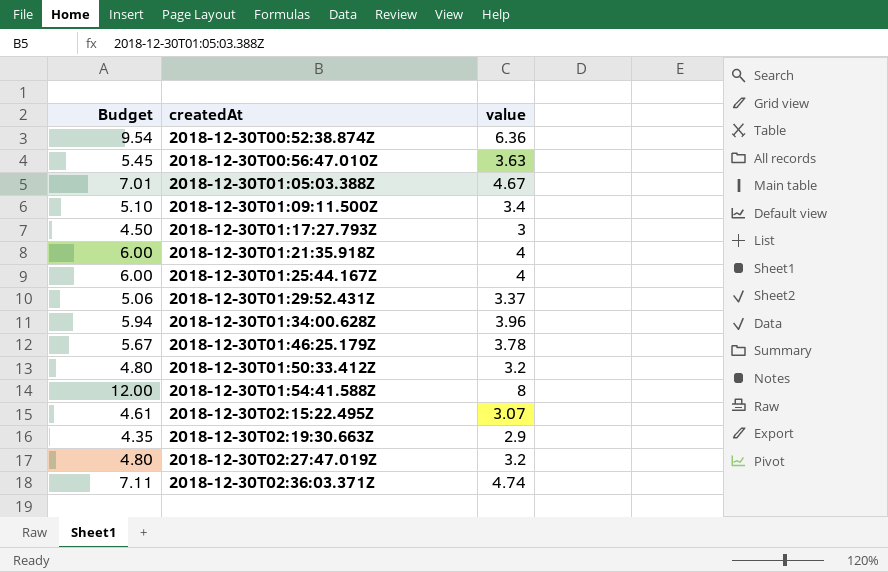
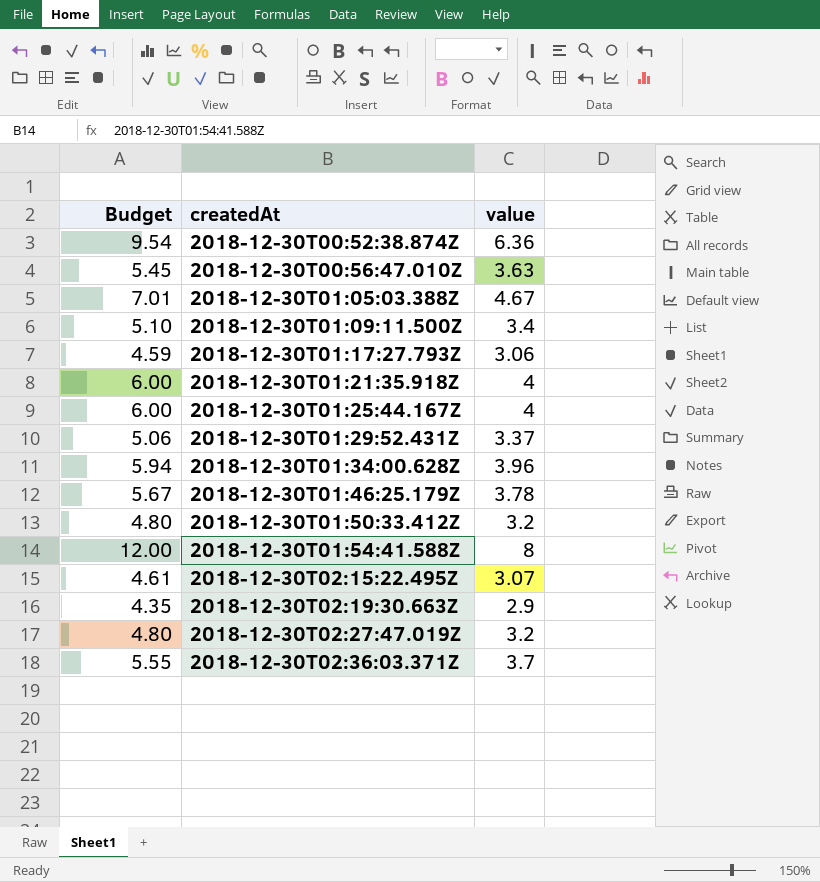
2018-12-30T01:17:27.793Z | Budget: 4.50 -> 4.59
2018-12-30T01:17:27.793Z | value: 3 -> 3.06
2018-12-30T02:36:03.371Z | Budget: 7.11 -> 5.55
2018-12-30T02:36:03.371Z | value: 4.74 -> 3.7

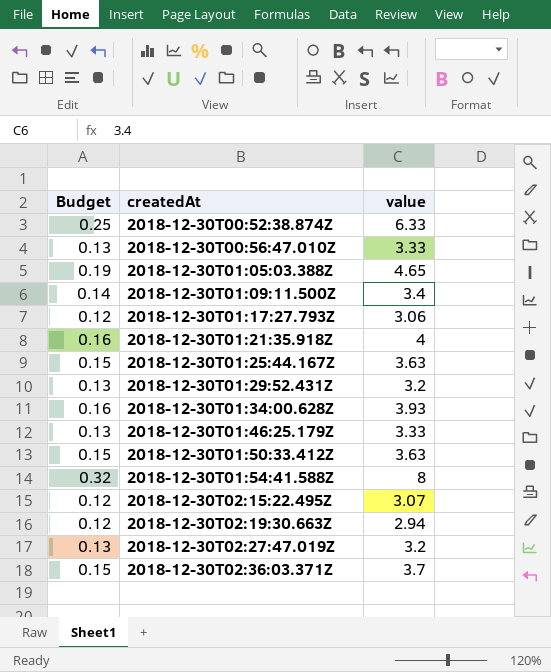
column Budget | formula: [value] * 1.5 -> [value] * 0.04
2018-12-30T00:52:38.874Z | value: 6.36 -> 6.33
2018-12-30T00:56:47.010Z | value: 3.63 -> 3.33
2018-12-30T01:05:03.388Z | value: 4.67 -> 4.65
2018-12-30T01:25:44.167Z | value: 4 -> 3.63
2018-12-30T01:29:52.431Z | value: 3.37 -> 3.2
2018-12-30T01:34:00.628Z | value: 3.96 -> 3.93
2018-12-30T01:46:25.179Z | value: 3.78 -> 3.33
2018-12-30T01:50:33.412Z | value: 3.2 -> 3.63
2018-12-30T02:19:30.663Z | value: 2.9 -> 2.94

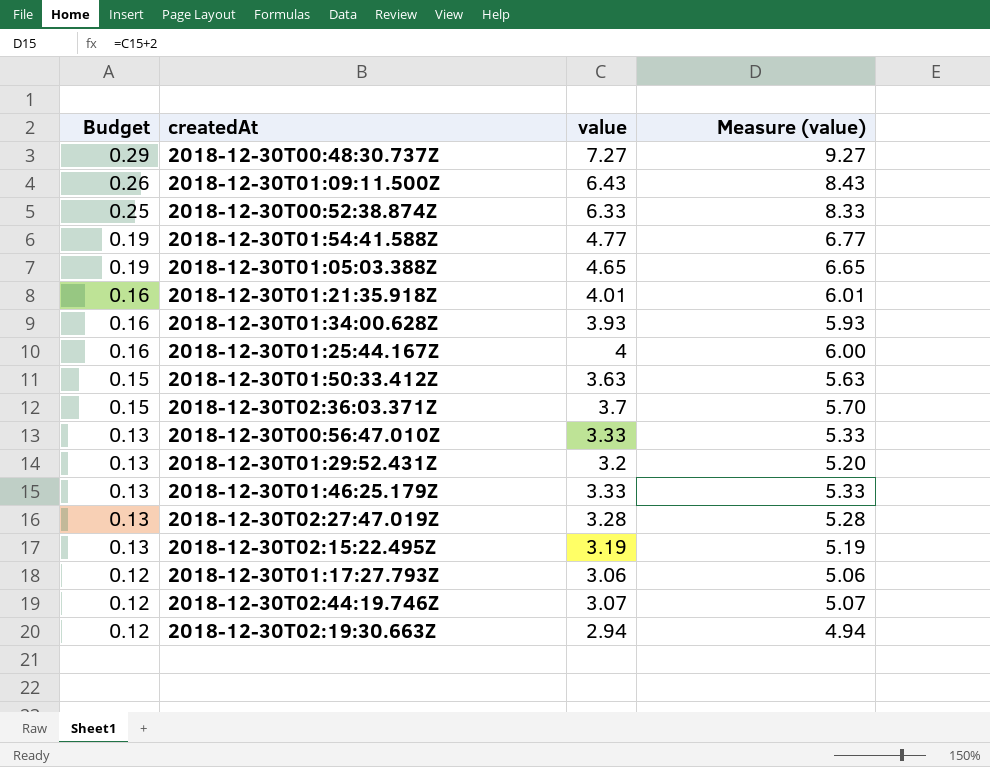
row order: createdAt ascending -> Budget descending
column Measure (value) | formula: none -> [value] + 2
row 2018-12-30T00:48:30.737Z: none -> 0.29 | 7.27 | 9.27
2018-12-30T01:09:11.500Z | Budget: 0.14 -> 0.26
2018-12-30T01:09:11.500Z | value: 3.4 -> 6.43
2018-12-30T01:54:41.588Z | Budget: 0.32 -> 0.19
2018-12-30T01:54:41.588Z | value: 8 -> 4.77
2018-12-30T01:21:35.918Z | value: 4 -> 4.01
2018-12-30T01:25:44.167Z | Budget: 0.15 -> 0.16
2018-12-30T01:25:44.167Z | value: 3.63 -> 4
2018-12-30T02:27:47.019Z | value: 3.2 -> 3.28
2018-12-30T02:15:22.495Z | Budget: 0.12 -> 0.13
2018-12-30T02:15:22.495Z | value: 3.07 -> 3.19
row 2018-12-30T02:44:19.746Z: none -> 0.12 | 3.07 | 5.07

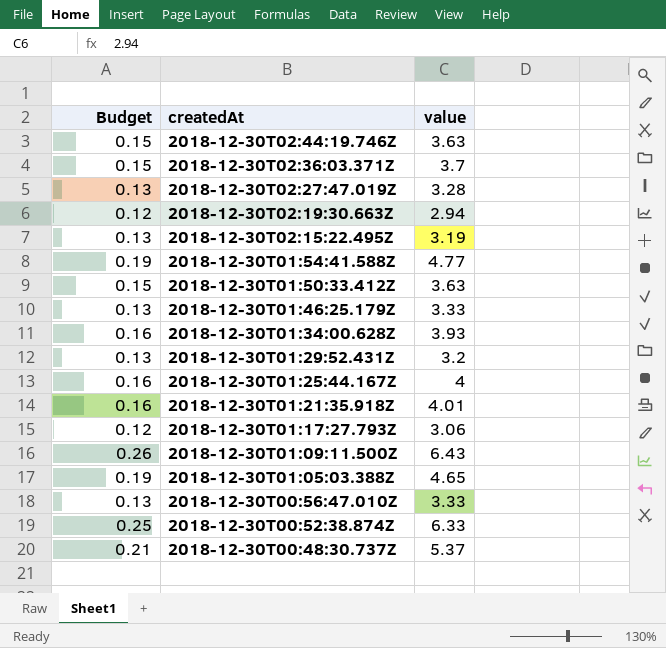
row order: Budget descending -> createdAt descending
column Measure (value) | formula: [value] + 2 -> none
2018-12-30T02:44:19.746Z | Budget: 0.12 -> 0.15
2018-12-30T02:44:19.746Z | value: 3.07 -> 3.63
2018-12-30T00:48:30.737Z | Budget: 0.29 -> 0.21
2018-12-30T00:48:30.737Z | value: 7.27 -> 5.37

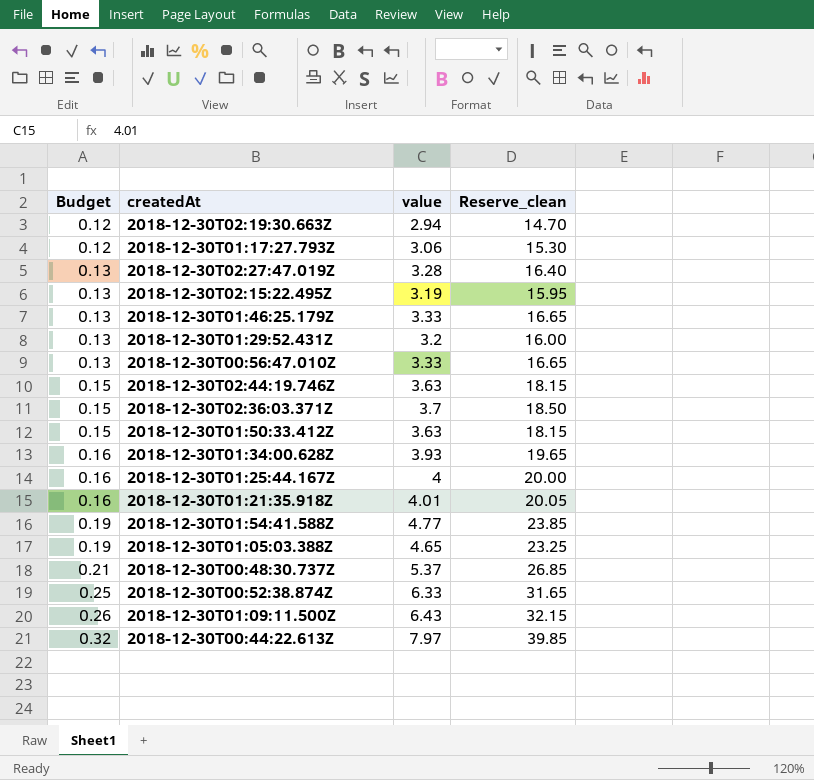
row order: createdAt descending -> Budget ascending
column Reserve_clean | formula: none -> [value] * 5
row 2018-12-30T00:44:22.613Z: none -> 0.32 | 7.97 | 39.85

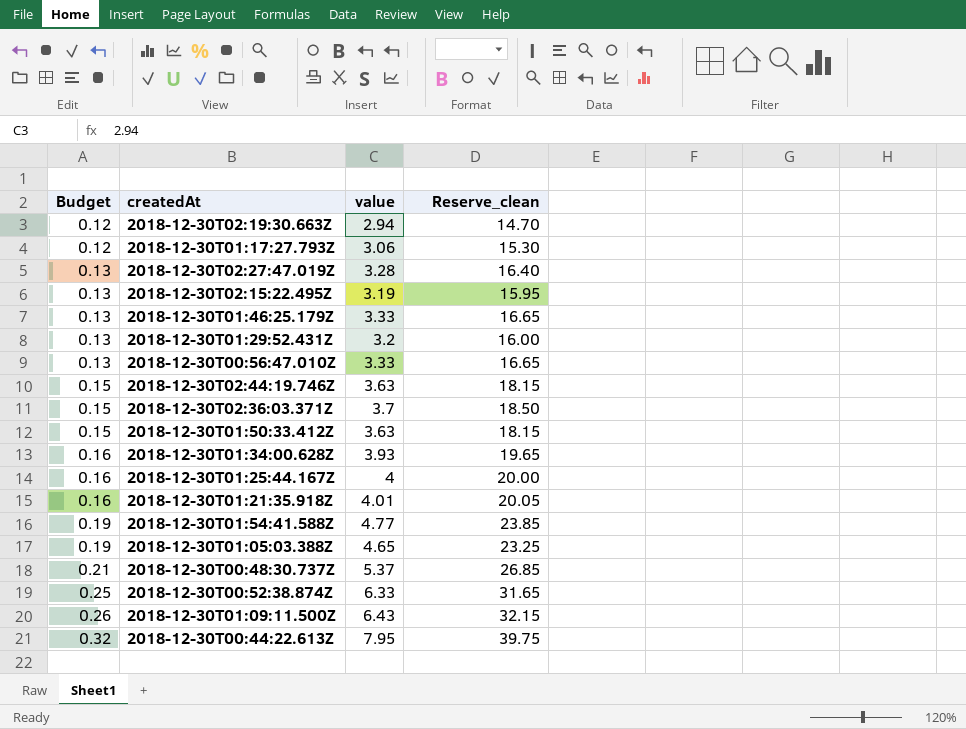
2018-12-30T00:44:22.613Z | value: 7.97 -> 7.95
2018-12-30T00:44:22.613Z | Reserve_clean: 39.85 -> 39.75

